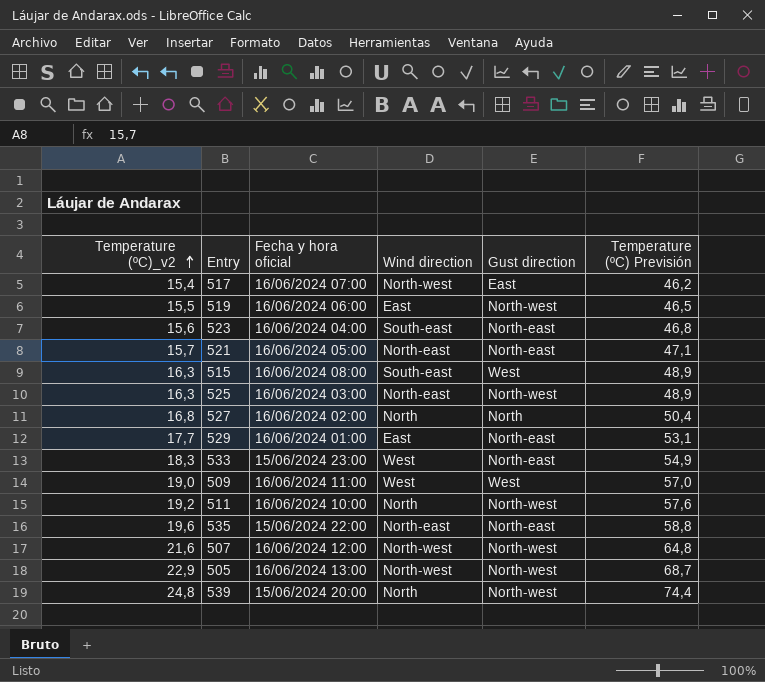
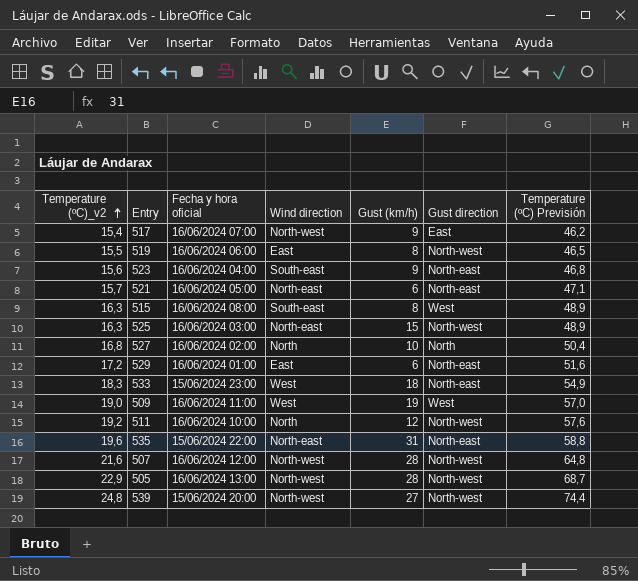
column Gust (km/h) | position: none -> 5
529 | Temperature (ºC)_v2: 17,7 -> 17,2
529 | Temperature (ºC) Previsión: 53,1 -> 51,6
539 | Wind direction: North -> North-west

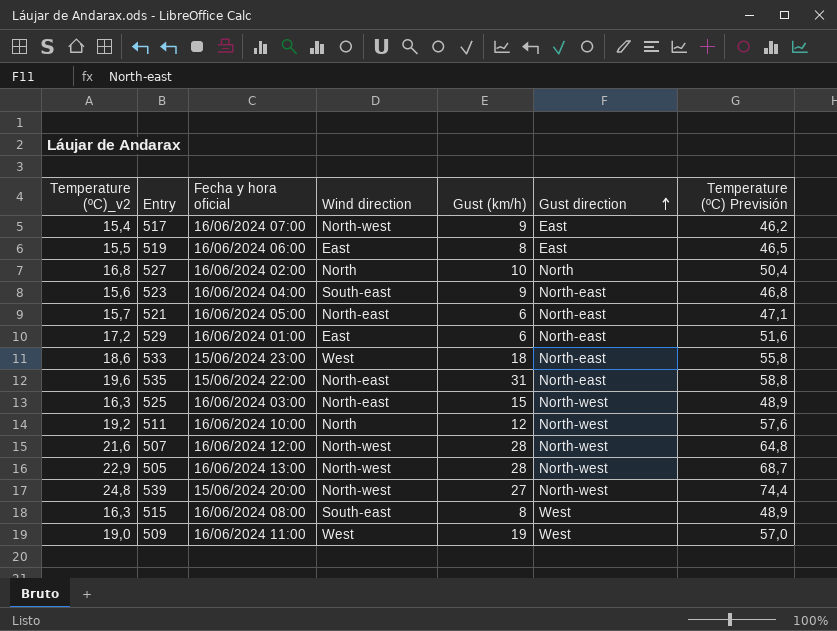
row order: Temperature (ºC)_v2 ascending -> Gust direction ascending
519 | Gust direction: North-west -> East
533 | Temperature (ºC)_v2: 18,3 -> 18,6
533 | Temperature (ºC) Previsión: 54,9 -> 55,8

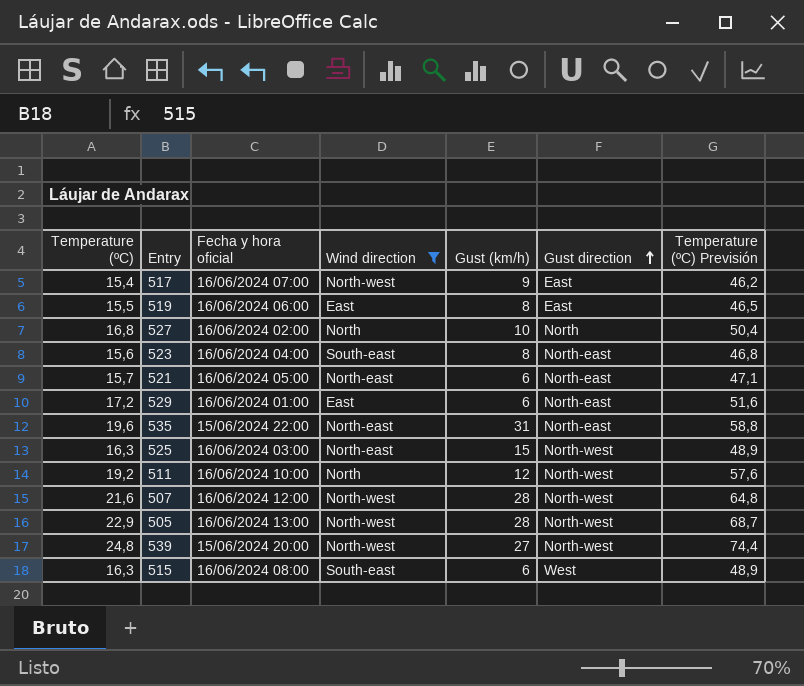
filter: none -> Wind direction != West
column name: Temperature (ºC)_v2 -> Temperature (ºC)
523 | Gust (km/h): 9 -> 8
515 | Gust (km/h): 8 -> 6

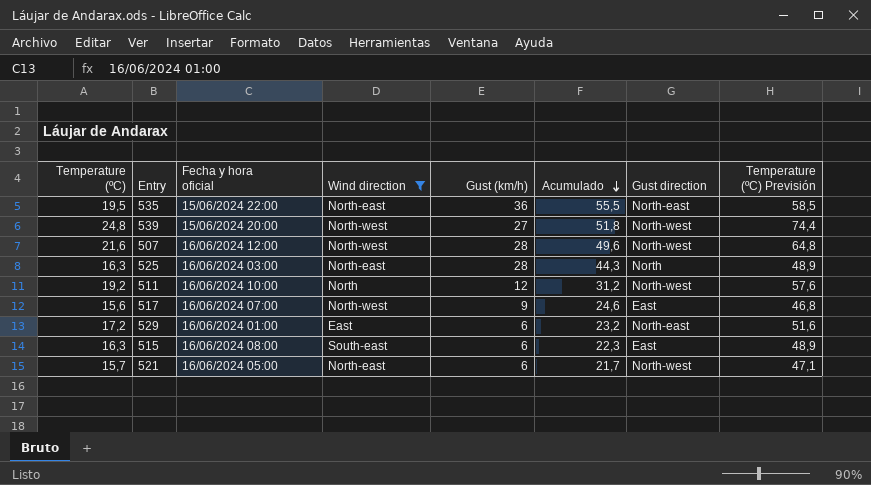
row order: Gust direction ascending -> Acumulado descending
column Acumulado | formula: none -> [Temperature (ºC)] + [Gust (km/h)]
row 519: 15,5 | 16/06/2024 06:00 | East | 8 | East | 46,5 -> none
row 527: 16,8 | 16/06/2024 02:00 | North | 10 | North | 50,4 -> none
row 523: 15,6 | 16/06/2024 04:00 | South-east | 8 | North-east | 46,8 -> none
row 505: 22,9 | 16/06/2024 13:00 | North-west | 28 | North-west | 68,7 -> none
535 | Temperature (ºC): 19,6 -> 19,5
535 | Gust (km/h): 31 -> 36
535 | Temperature (ºC) Previsión: 58,8 -> 58,5
525 | Gust (km/h): 15 -> 28
525 | Gust direction: North-west -> North
517 | Temperature (ºC): 15,4 -> 15,6
517 | Temperature (ºC) Previsión: 46,2 -> 46,8
515 | Gust direction: West -> East
521 | Gust direction: North-east -> North-west

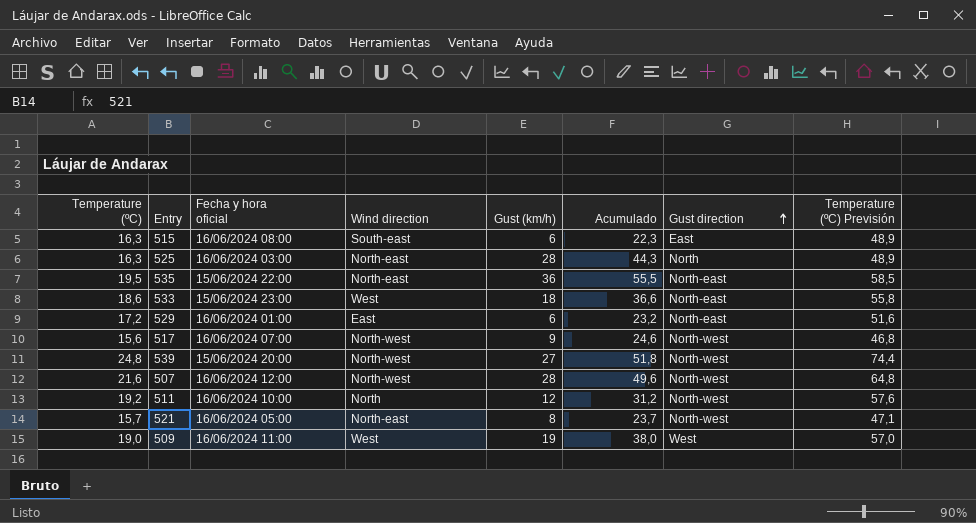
filter: Wind direction != West -> none
row order: Acumulado descending -> Gust direction ascending
517 | Gust direction: East -> North-west
521 | Gust (km/h): 6 -> 8
521 | Acumulado: 21,7 -> 23,7

